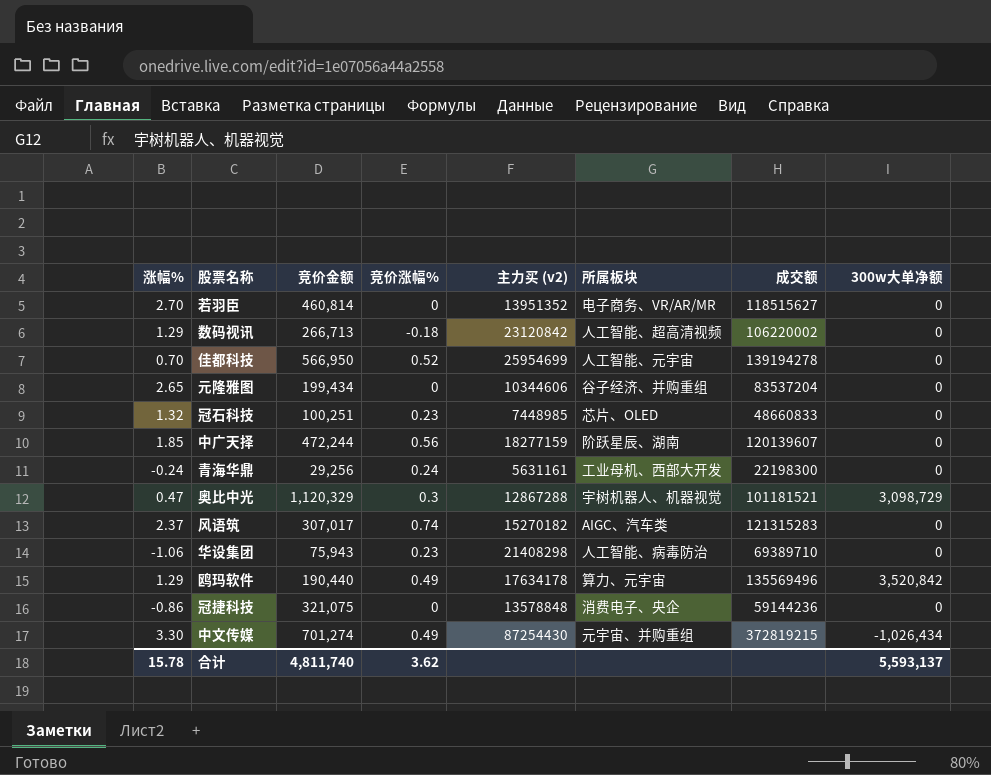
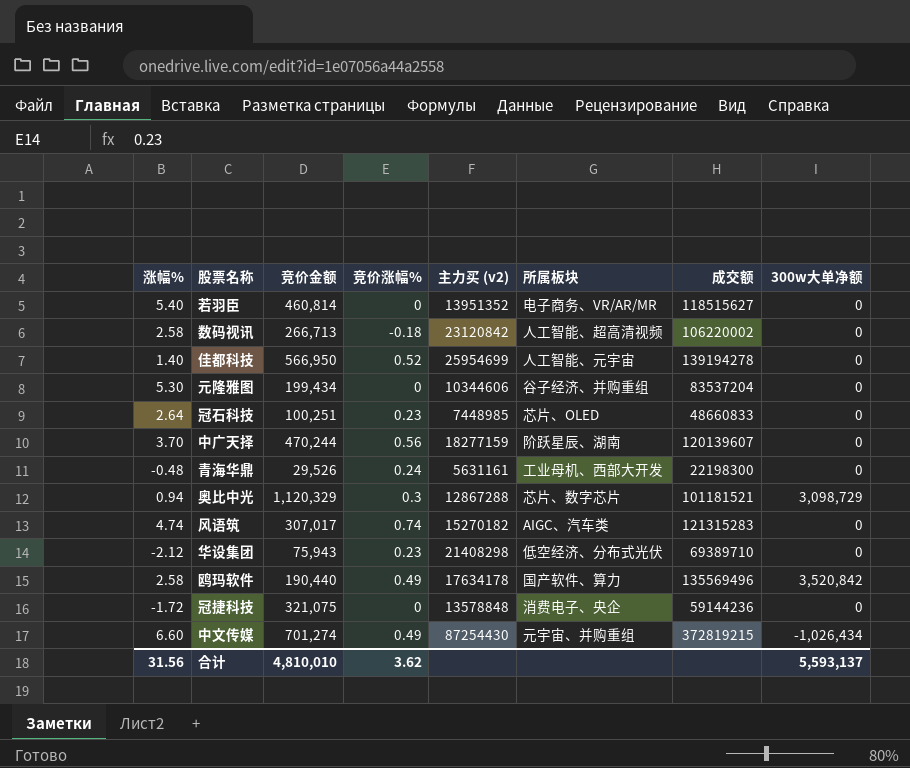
若羽臣 | 涨幅%: 2.70 -> 5.40
数码视讯 | 涨幅%: 1.29 -> 2.58
佳都科技 | 涨幅%: 0.70 -> 1.40
元隆雅图 | 涨幅%: 2.65 -> 5.30
冠石科技 | 涨幅%: 1.32 -> 2.64
中广天择 | 涨幅%: 1.85 -> 3.70
中广天择 | 竞价金额: 472,244 -> 470,244
青海华鼎 | 涨幅%: -0.24 -> -0.48
青海华鼎 | 竞价金额: 29,256 -> 29,526
奥比中光 | 涨幅%: 0.47 -> 0.94
奥比中光 | 所属板块: 宇树机器人、机器视觉 -> 芯片、数字芯片
风语筑 | 涨幅%: 2.37 -> 4.74
华设集团 | 涨幅%: -1.06 -> -2.12
华设集团 | 所属板块: 人工智能、病毒防治 -> 低空经济、分布式光伏
鸥玛软件 | 涨幅%: 1.29 -> 2.58
鸥玛软件 | 所属板块: 算力、元宇宙 -> 国产软件、算力
冠捷科技 | 涨幅%: -0.86 -> -1.72
中文传媒 | 涨幅%: 3.30 -> 6.60
合计 | 涨幅%: 15.78 -> 31.56
合计 | 竞价金额: 4,811,740 -> 4,810,010

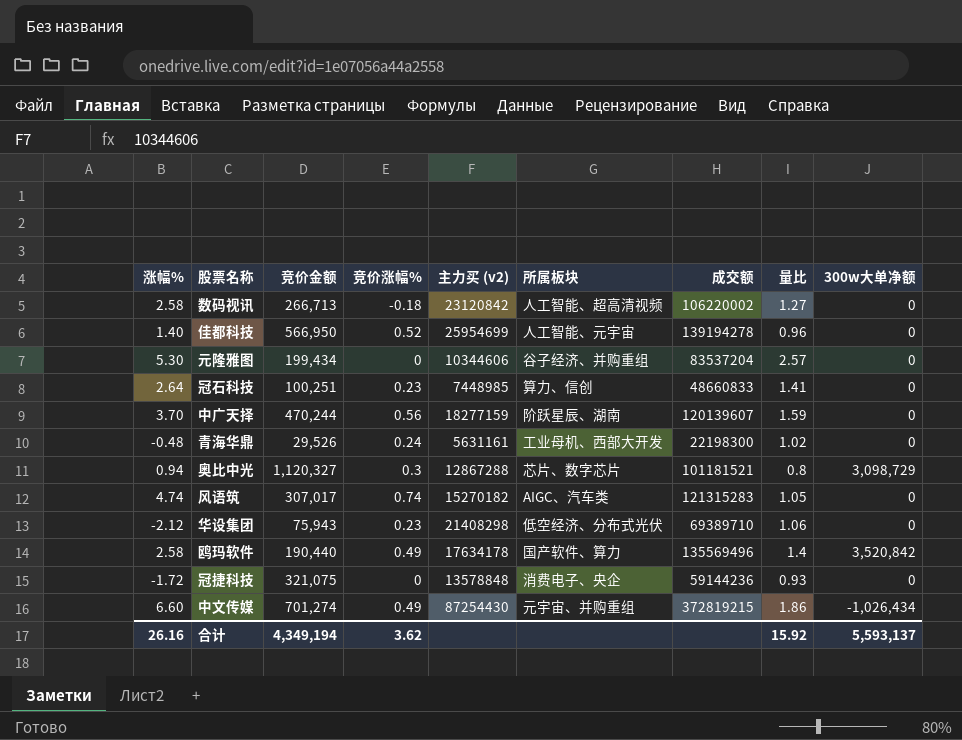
column 量比 | position: none -> 8
row 若羽臣: 5.40 | 460,814 | 0 | 13951352 | 电子商务、VR/AR/MR | 118515627 | 0 -> none
冠石科技 | 所属板块: 芯片、OLED -> 算力、信创
奥比中光 | 竞价金额: 1,120,329 -> 1,120,327
合计 | 涨幅%: 31.56 -> 26.16
合计 | 竞价金额: 4,810,010 -> 4,349,194

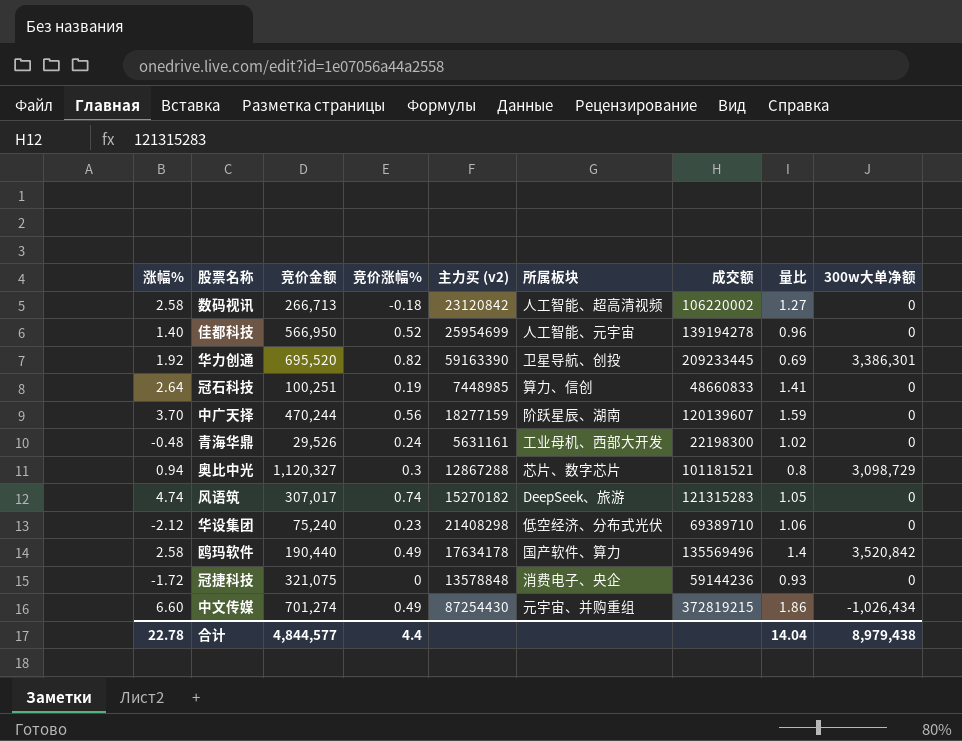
row 元隆雅图: 5.30 | 199,434 | 0 | 10344606 | 谷子经济、并购重组 | 83537204 | 2.57 | 0 -> none
row 华力创通: none -> 1.92 | 695,520 | 0.82 | 59163390 | 卫星导航、创投 | 209233445 | 0.69 | 3,386,301
冠石科技 | 竞价涨幅%: 0.23 -> 0.19
风语筑 | 所属板块: AIGC、汽车类 -> DeepSeek、旅游
华设集团 | 竞价金额: 75,943 -> 75,240
合计 | 涨幅%: 26.16 -> 22.78
合计 | 竞价金额: 4,349,194 -> 4,844,577
合计 | 竞价涨幅%: 3.62 -> 4.4
合计 | 量比: 15.92 -> 14.04
合计 | 300w大单净额: 5,593,137 -> 8,979,438

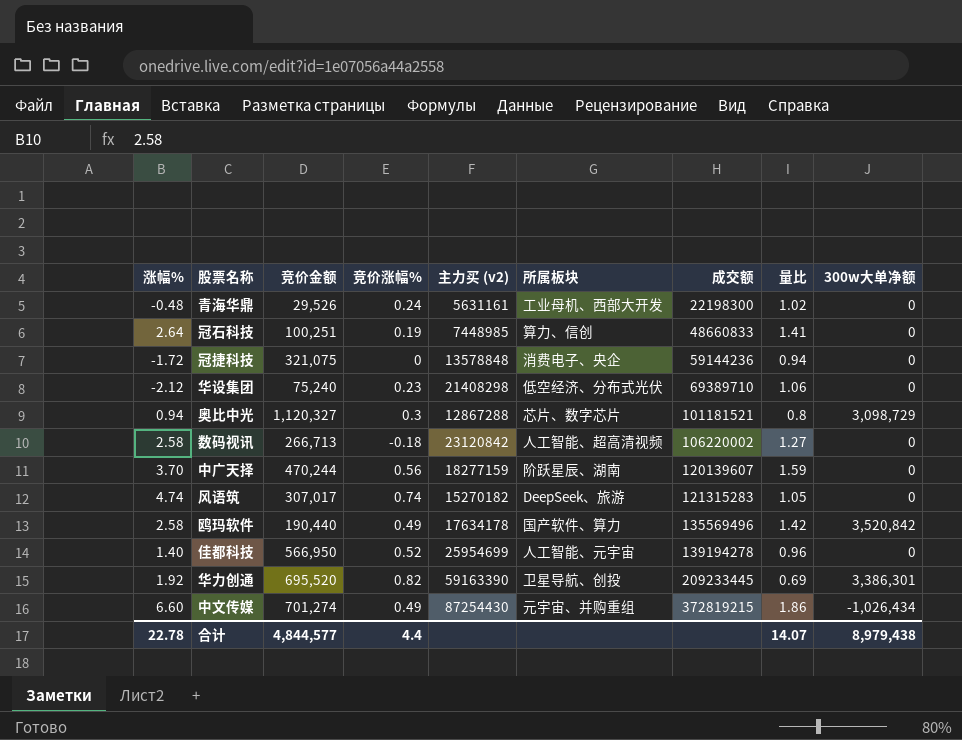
row order: none -> 成交额 ascending
冠捷科技 | 量比: 0.93 -> 0.94
鸥玛软件 | 量比: 1.4 -> 1.42
合计 | 量比: 14.04 -> 14.07

